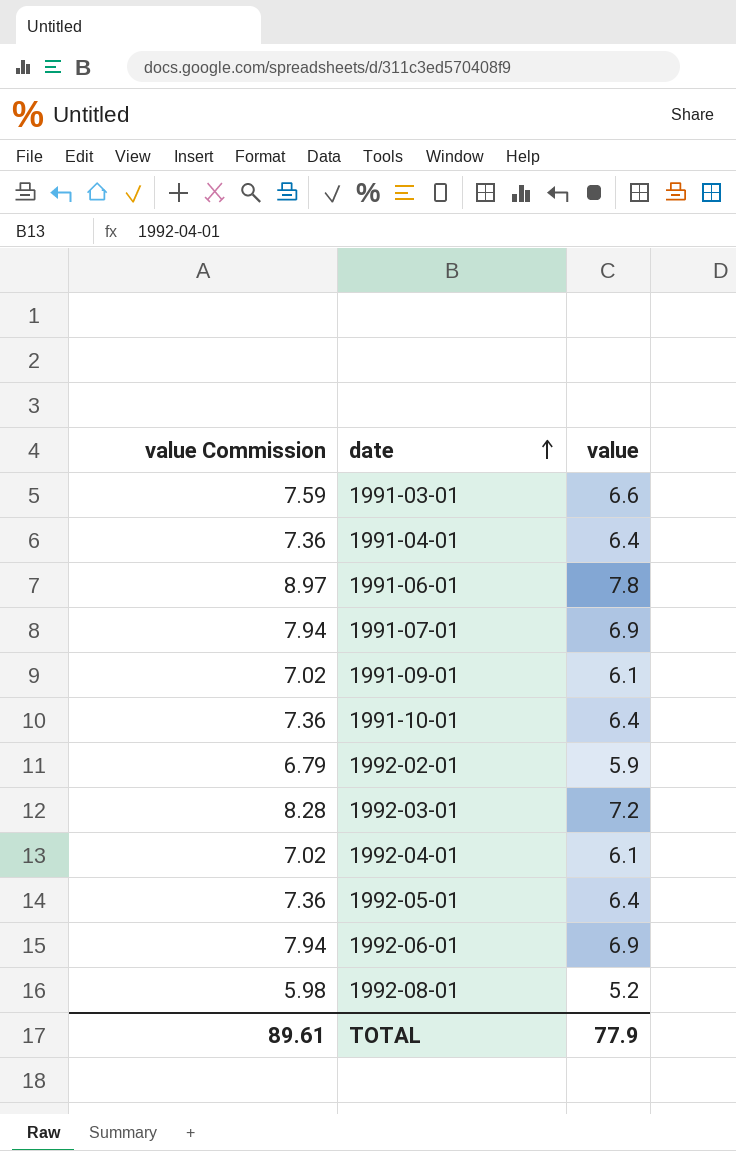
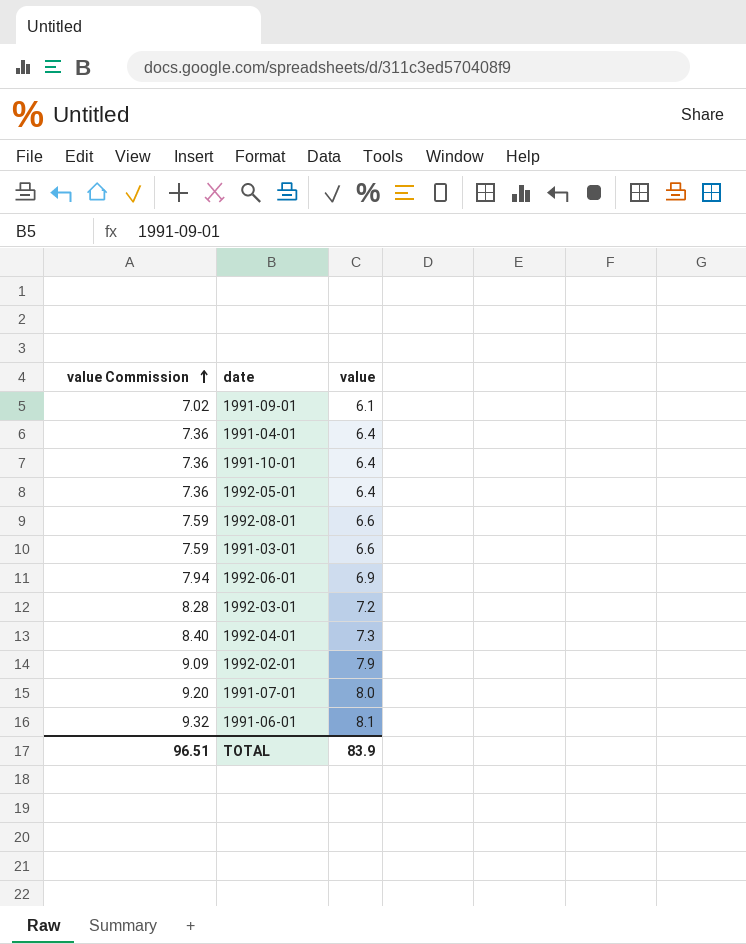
row order: date ascending -> value Commission ascending
1992-08-01 | value Commission: 5.98 -> 7.59
1992-08-01 | value: 5.2 -> 6.6
1992-04-01 | value Commission: 7.02 -> 8.40
1992-04-01 | value: 6.1 -> 7.3
1992-02-01 | value Commission: 6.79 -> 9.09
1992-02-01 | value: 5.9 -> 7.9
1991-07-01 | value Commission: 7.94 -> 9.20
1991-07-01 | value: 6.9 -> 8.0
1991-06-01 | value Commission: 8.97 -> 9.32
1991-06-01 | value: 7.8 -> 8.1
TOTAL | value Commission: 89.61 -> 96.51
TOTAL | value: 77.9 -> 83.9

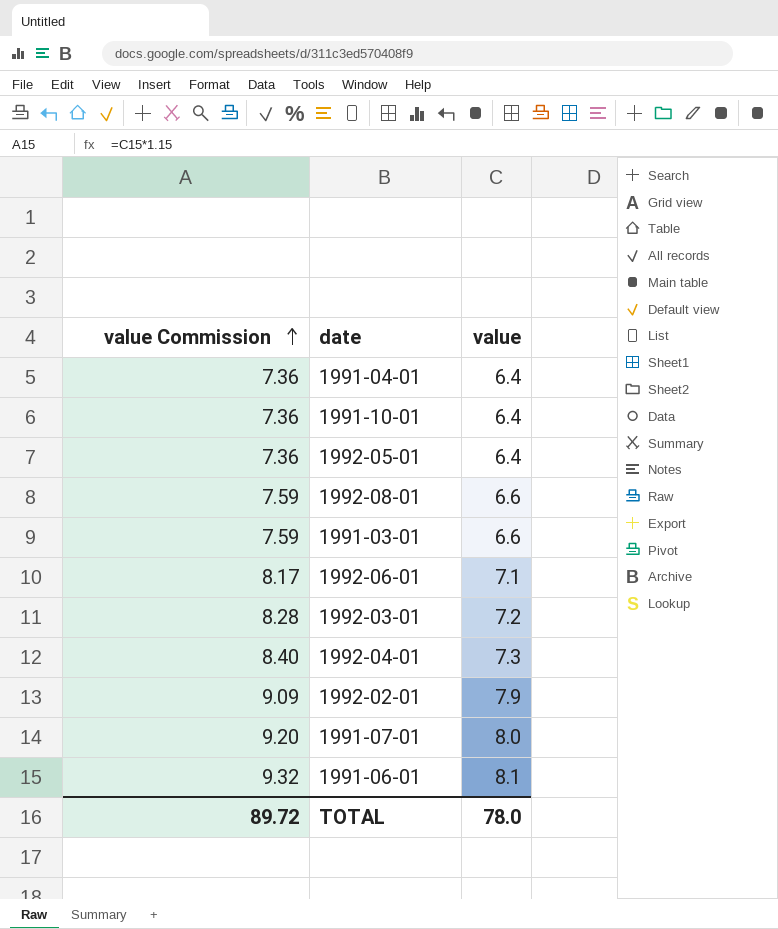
row 1991-09-01: 7.02 | 6.1 -> none
1992-06-01 | value Commission: 7.94 -> 8.17
1992-06-01 | value: 6.9 -> 7.1
TOTAL | value Commission: 96.51 -> 89.72
TOTAL | value: 83.9 -> 78.0

